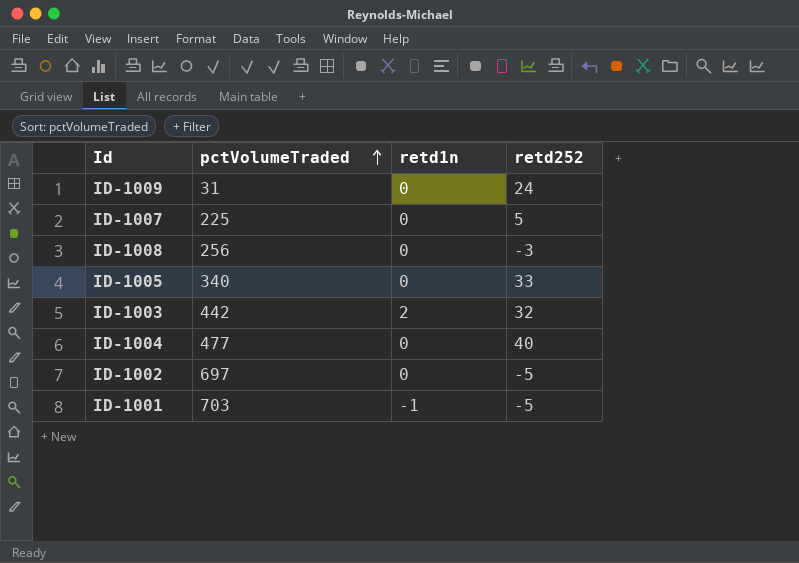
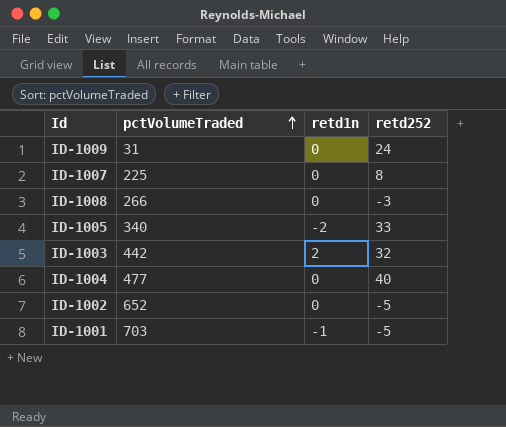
ID-1007 | retd252: 5 -> 8
ID-1008 | pctVolumeTraded: 256 -> 266
ID-1005 | retd1n: 0 -> -2
ID-1002 | pctVolumeTraded: 697 -> 652

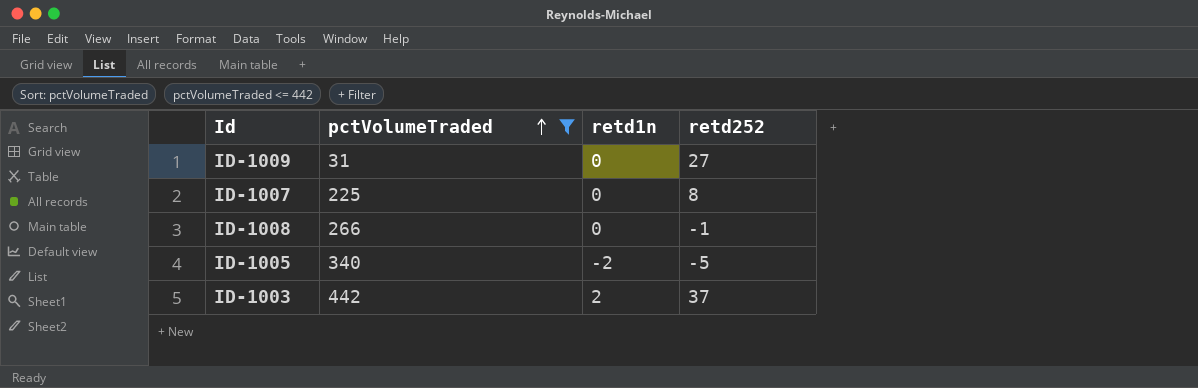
filter: none -> pctVolumeTraded <= 442
ID-1009 | retd252: 24 -> 27
ID-1008 | retd252: -3 -> -1
ID-1005 | retd252: 33 -> -5
ID-1003 | retd252: 32 -> 37

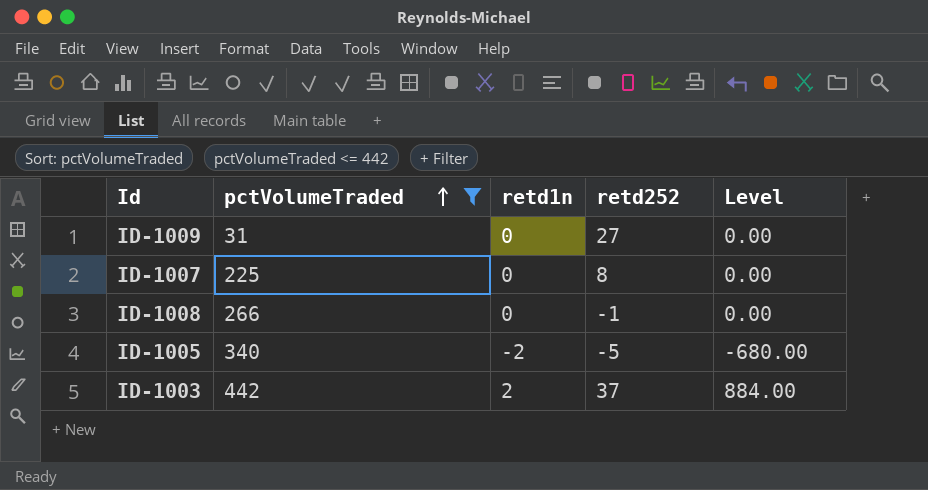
column Level | formula: none -> [pctVolumeTraded] * [retd1n]

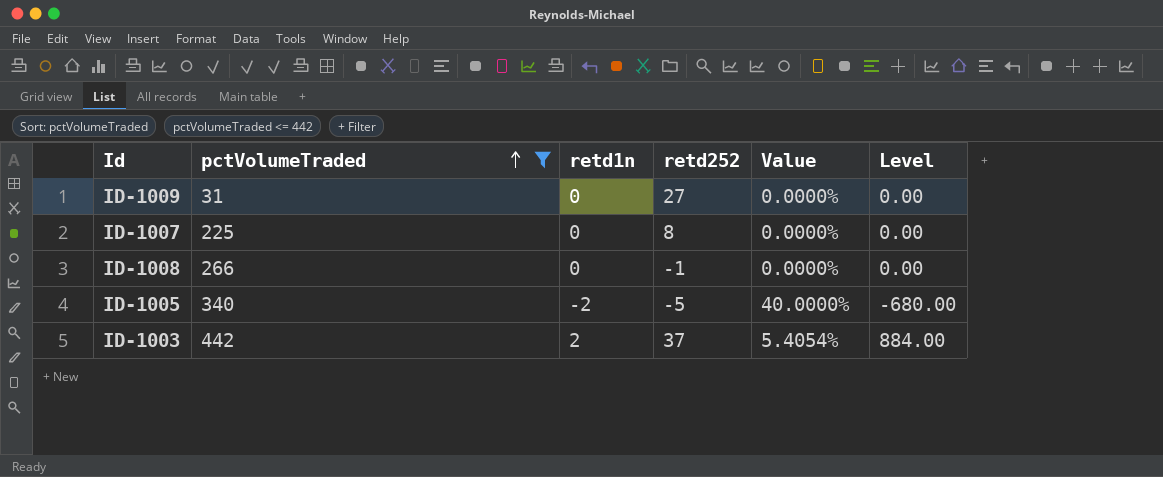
column Value | formula: none -> [retd1n] / [retd252]

